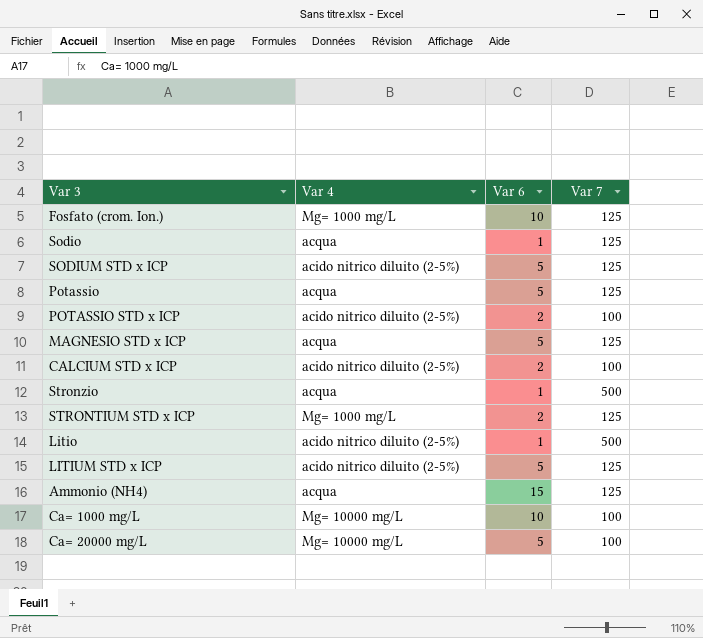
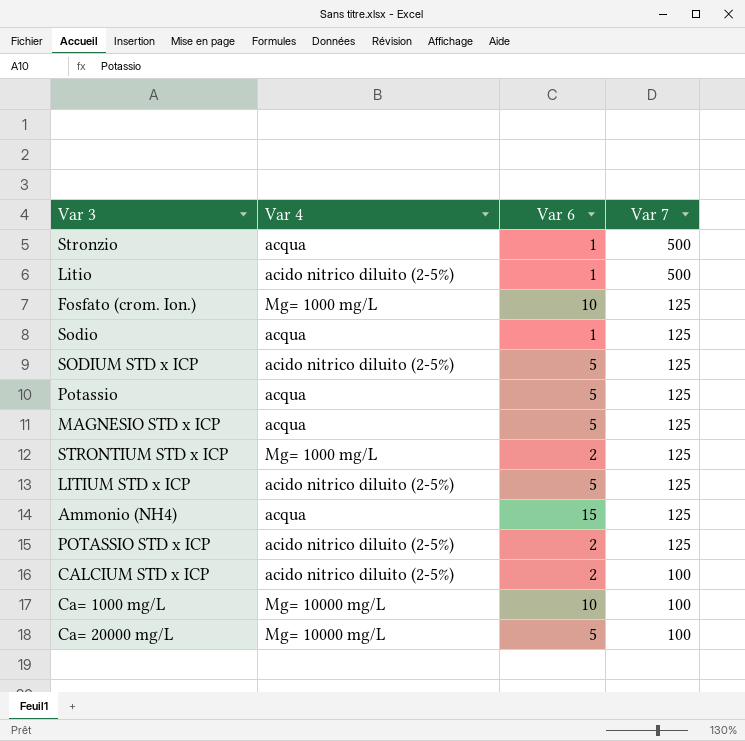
row order: none -> Var 7 descending
POTASSIO STD x ICP | Var 7: 100 -> 125

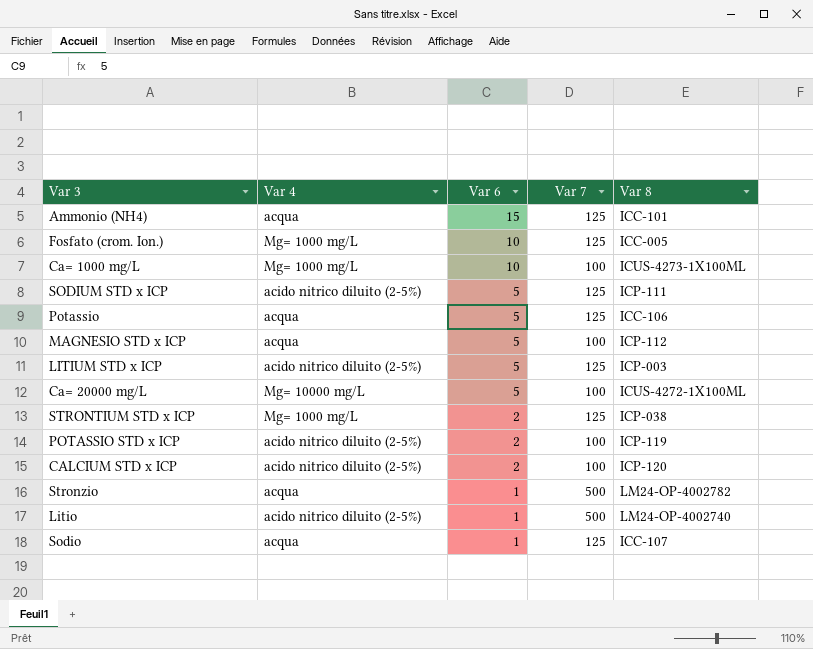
row order: Var 7 descending -> Var 6 descending
column Var 8 | position: none -> 5
Ca= 1000 mg/L | Var 4: Mg= 10000 mg/L -> Mg= 1000 mg/L
MAGNESIO STD x ICP | Var 7: 125 -> 100
POTASSIO STD x ICP | Var 7: 125 -> 100

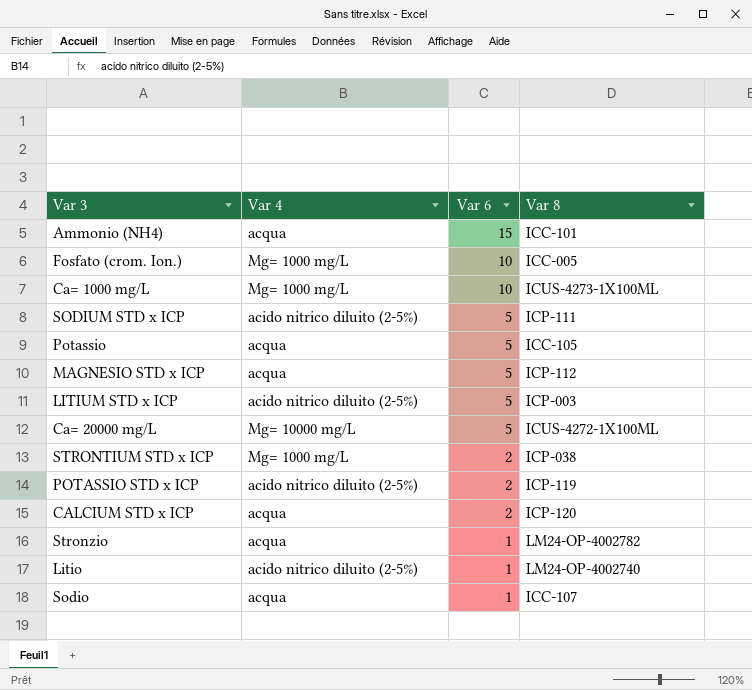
column Var 7 | position: 4 -> none
Potassio | Var 8: ICC-106 -> ICC-105
CALCIUM STD x ICP | Var 4: acido nitrico diluito (2-5%) -> acqua

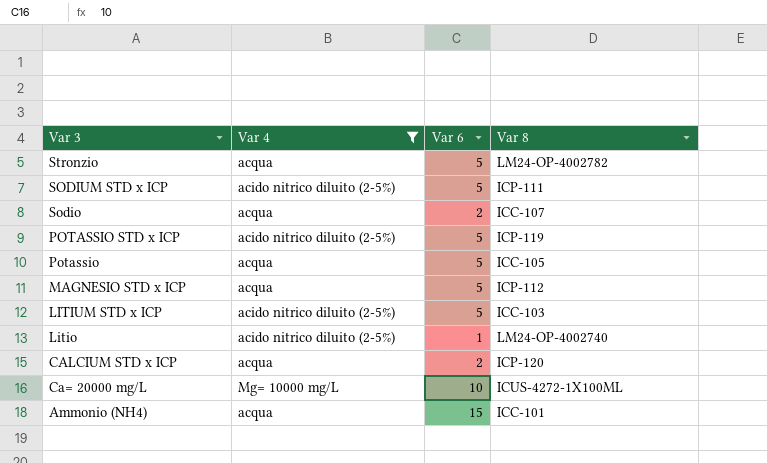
filter: none -> Var 4 != Mg= 1000 mg/L
row order: Var 6 descending -> Var 3 descending
Stronzio | Var 6: 1 -> 5
Sodio | Var 6: 1 -> 2
POTASSIO STD x ICP | Var 6: 2 -> 5
LITIUM STD x ICP | Var 8: ICP-003 -> ICC-103
Ca= 20000 mg/L | Var 6: 5 -> 10

